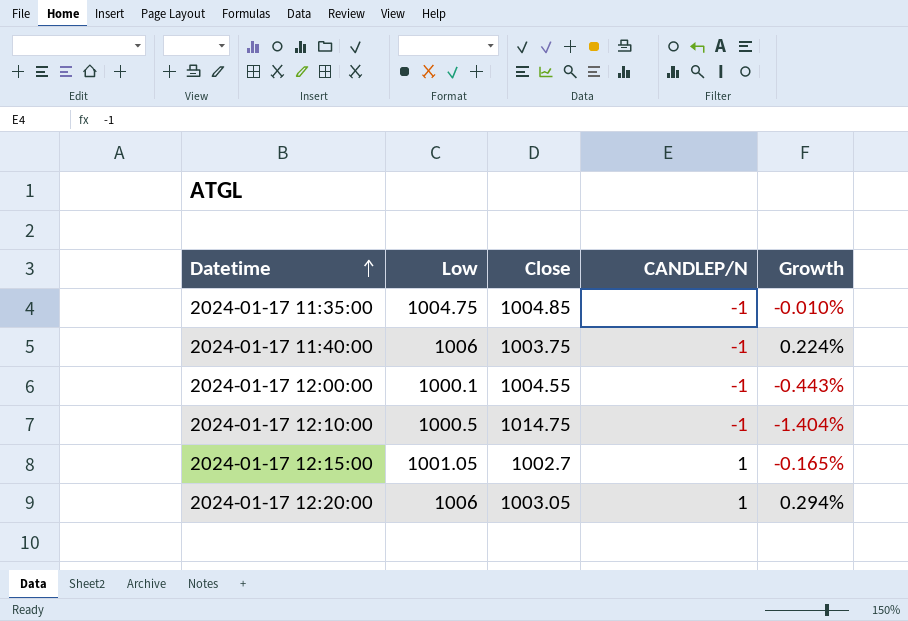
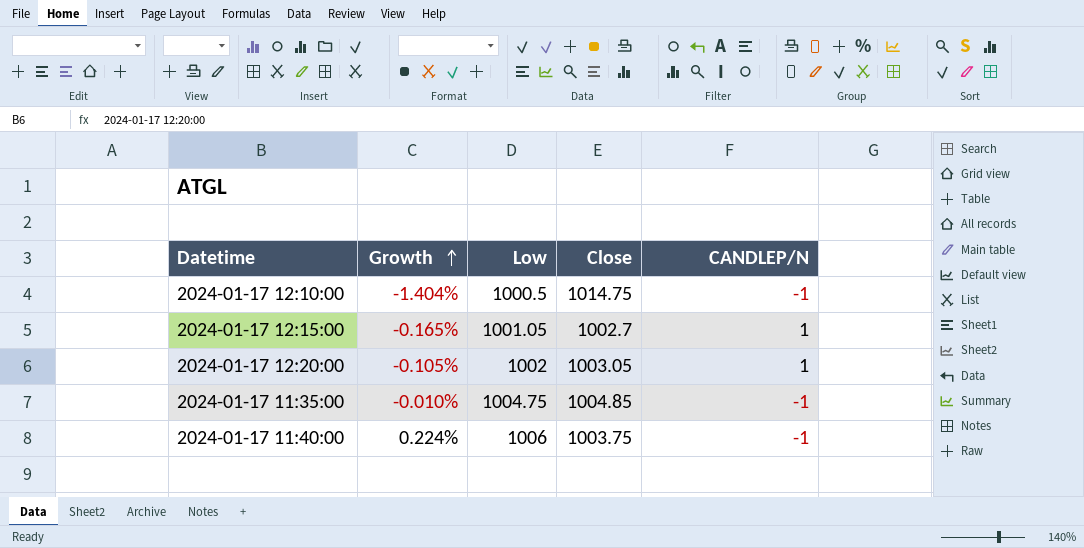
row order: Datetime ascending -> Growth ascending
column Growth | position: 5 -> 2
row 2024-01-17 12:00:00: 1000.1 | 1004.55 | -1 | -0.443% -> none
2024-01-17 12:20:00 | Growth: 0.294% -> -0.105%
2024-01-17 12:20:00 | Low: 1006 -> 1002

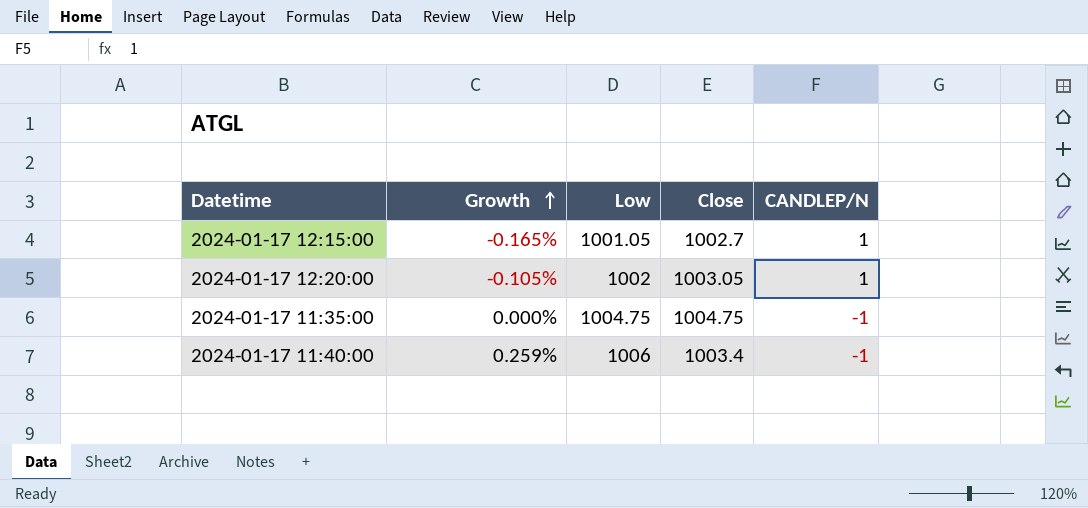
row 2024-01-17 12:10:00: -1.404% | 1000.5 | 1014.75 | -1 -> none
2024-01-17 11:35:00 | Growth: -0.010% -> 0.000%
2024-01-17 11:35:00 | Close: 1004.85 -> 1004.75
2024-01-17 11:40:00 | Growth: 0.224% -> 0.259%
2024-01-17 11:40:00 | Close: 1003.75 -> 1003.4

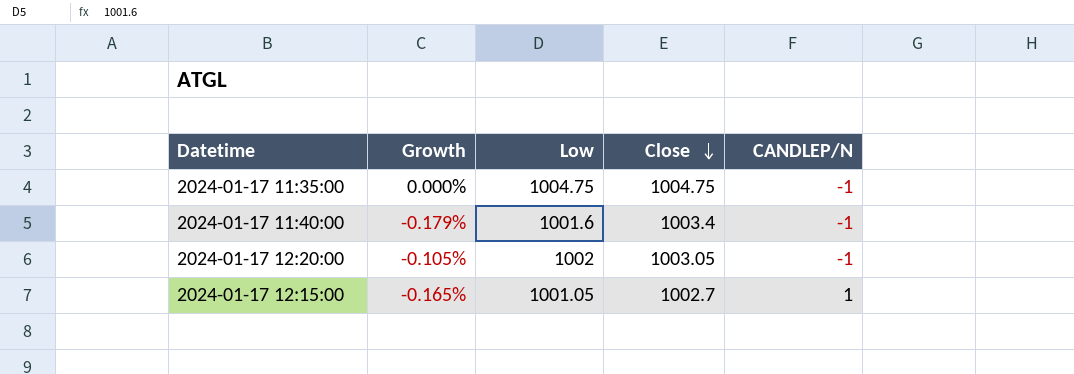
row order: Growth ascending -> Close descending
2024-01-17 11:40:00 | Growth: 0.259% -> -0.179%
2024-01-17 11:40:00 | Low: 1006 -> 1001.6
2024-01-17 12:20:00 | CANDLEP/N: 1 -> -1

